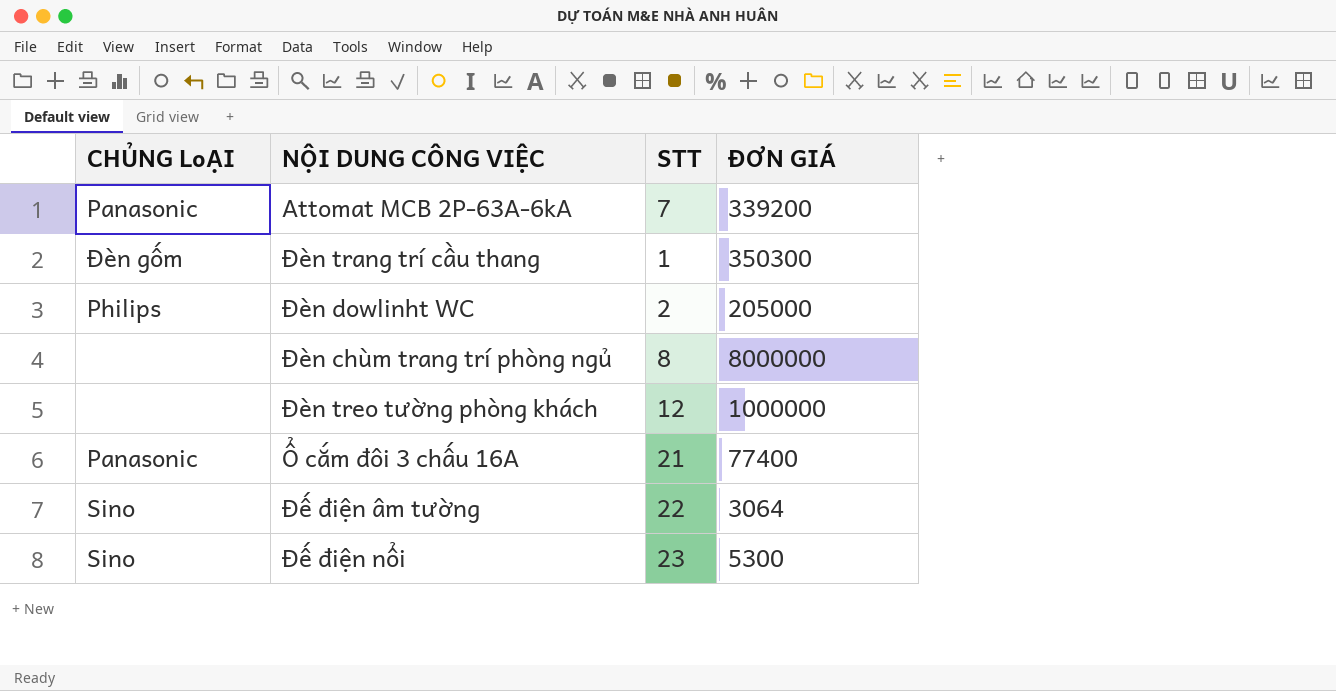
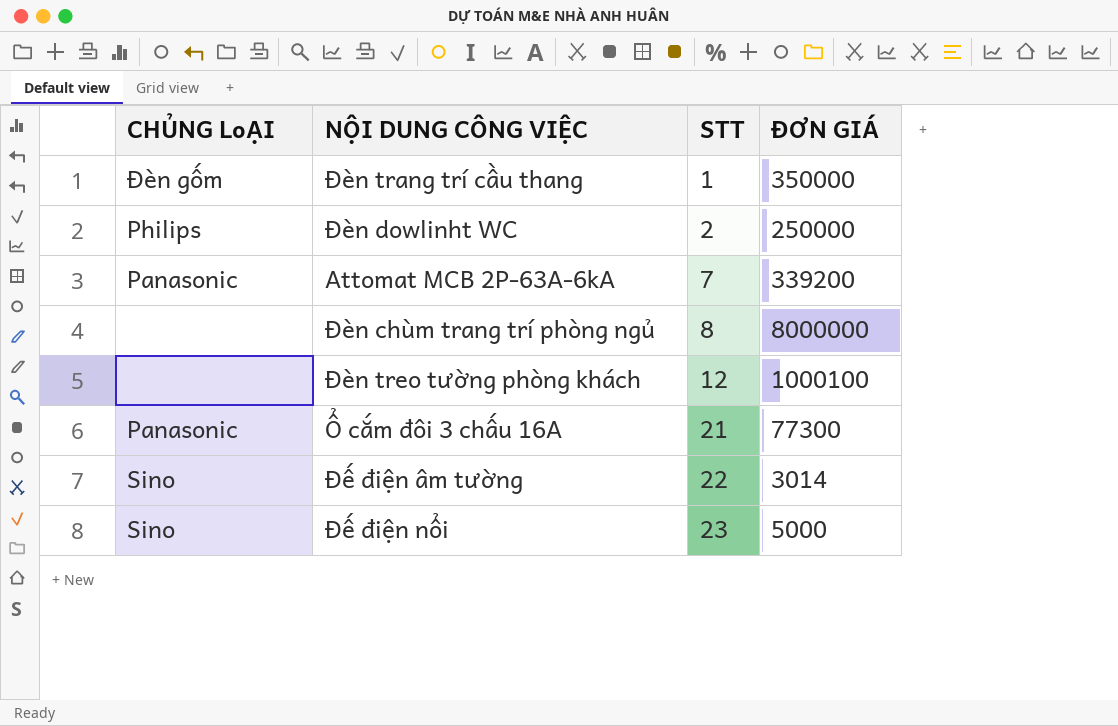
row order: none -> STT ascending
Đèn trang trí cầu thang | ĐƠN GIÁ: 350300 -> 350000
Đèn dowlinht WC | ĐƠN GIÁ: 205000 -> 250000
Đèn treo tường phòng khách | ĐƠN GIÁ: 1000000 -> 1000100
Ổ cắm đôi 3 chấu 16A | ĐƠN GIÁ: 77400 -> 77300
Đế điện âm tường | ĐƠN GIÁ: 3064 -> 3014
Đế điện nổi | ĐƠN GIÁ: 5300 -> 5000

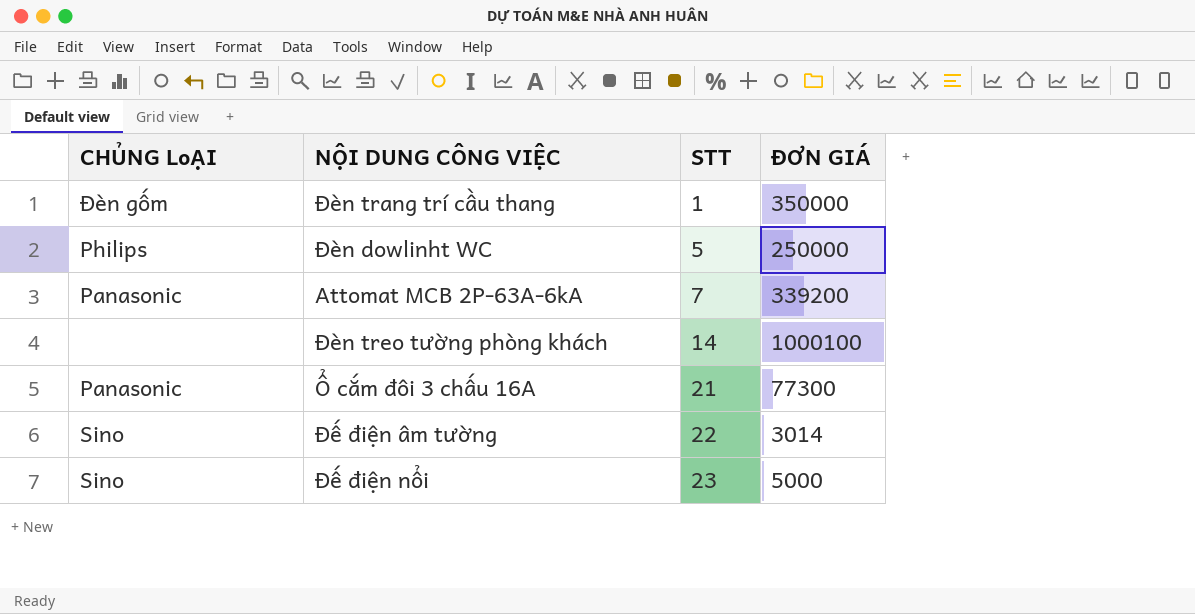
row Đèn chùm trang trí phòng ngủ: none | 8 | 8000000 -> none
Đèn dowlinht WC | STT: 2 -> 5
Đèn treo tường phòng khách | STT: 12 -> 14

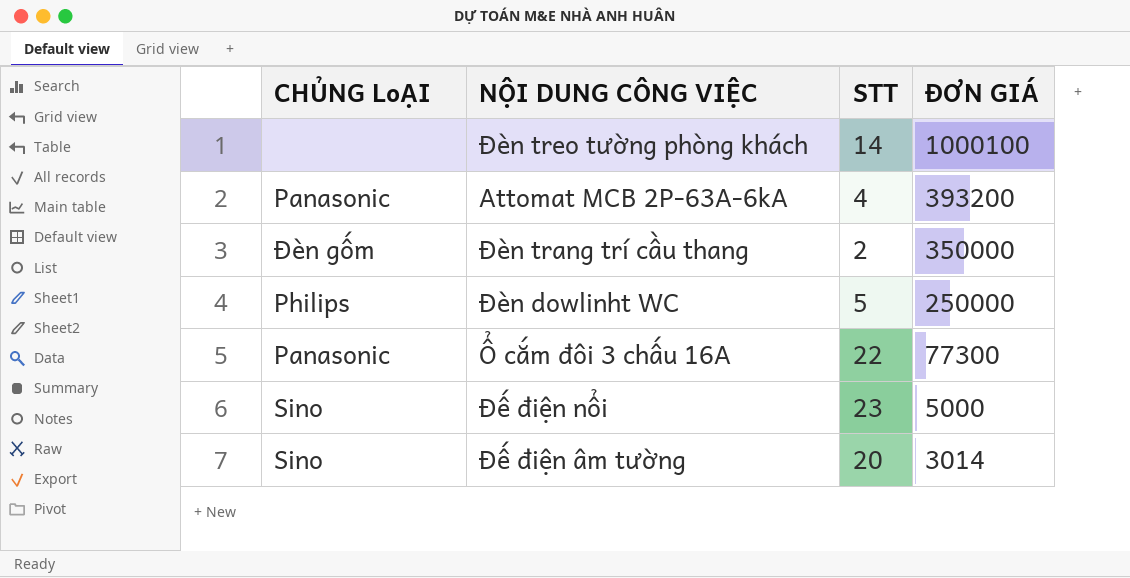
row order: STT ascending -> ĐƠN GIÁ descending
Attomat MCB 2P-63A-6kA | STT: 7 -> 4
Attomat MCB 2P-63A-6kA | ĐƠN GIÁ: 339200 -> 393200
Đèn trang trí cầu thang | STT: 1 -> 2
Ổ cắm đôi 3 chấu 16A | STT: 21 -> 22
Đế điện âm tường | STT: 22 -> 20

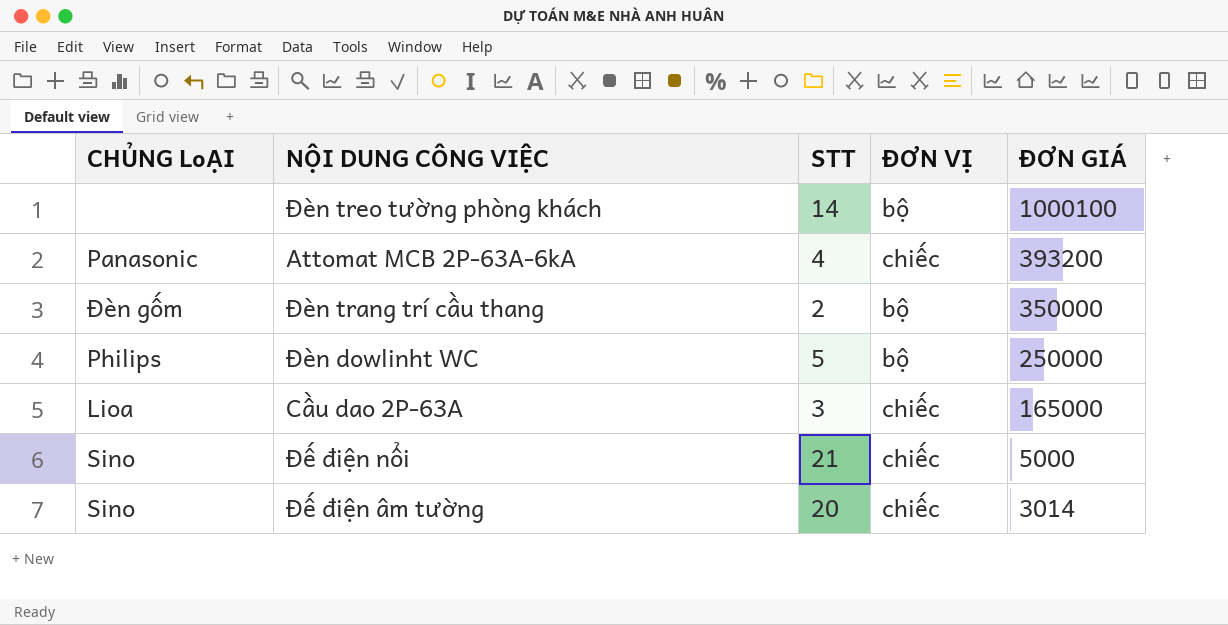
column ĐƠN VỊ | position: none -> 4
row Ổ cắm đôi 3 chấu 16A: Panasonic | 22 | 77300 -> none
row Cầu dao 2P-63A: none -> Lioa | 3 | chiếc | 165000
Đế điện nổi | STT: 23 -> 21

